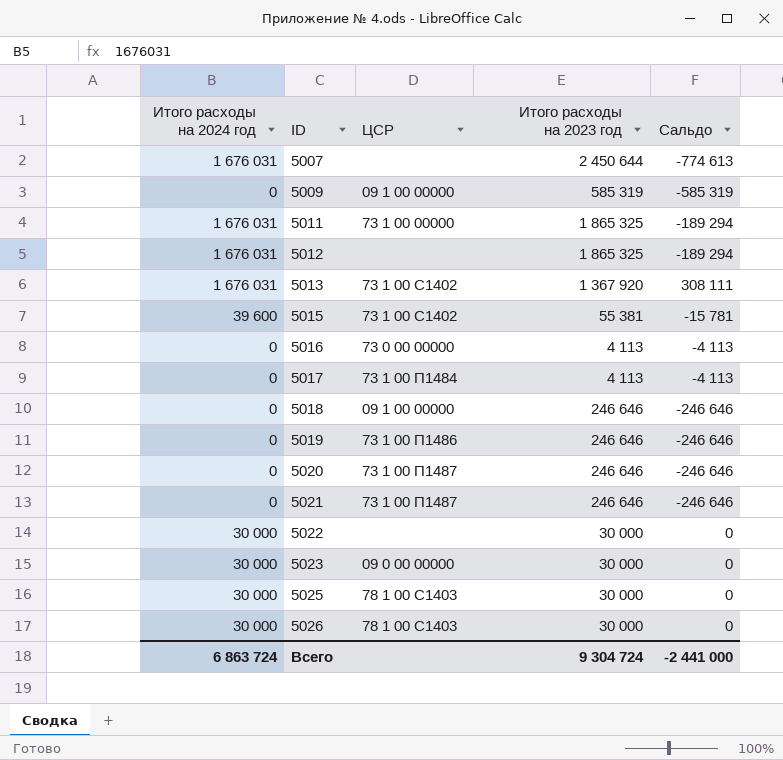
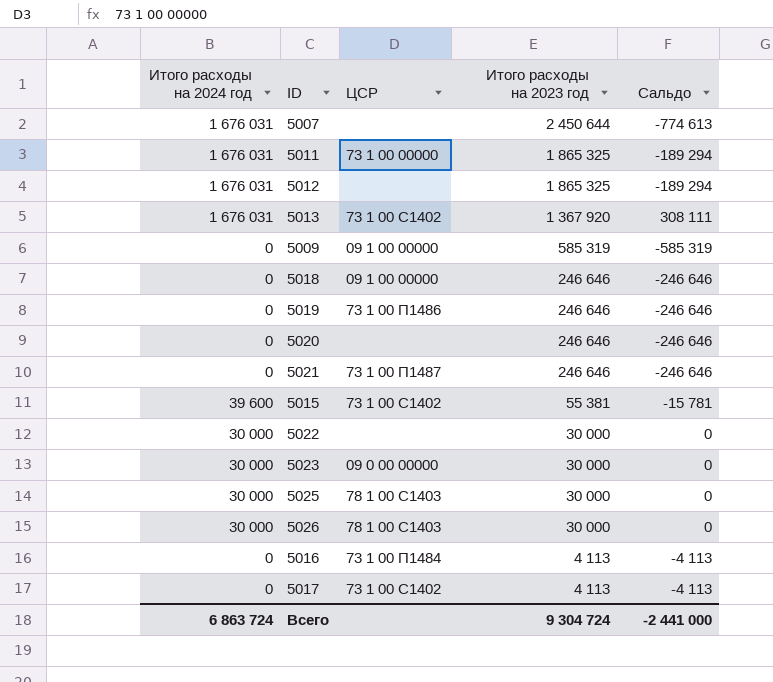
row order: ID ascending -> Итого расходы на 2023 год descending
5020 | ЦСР: 73 1 00 П1487 -> none
5016 | ЦСР: 73 0 00 00000 -> 73 1 00 П1484
5017 | ЦСР: 73 1 00 П1484 -> 73 1 00 С1402

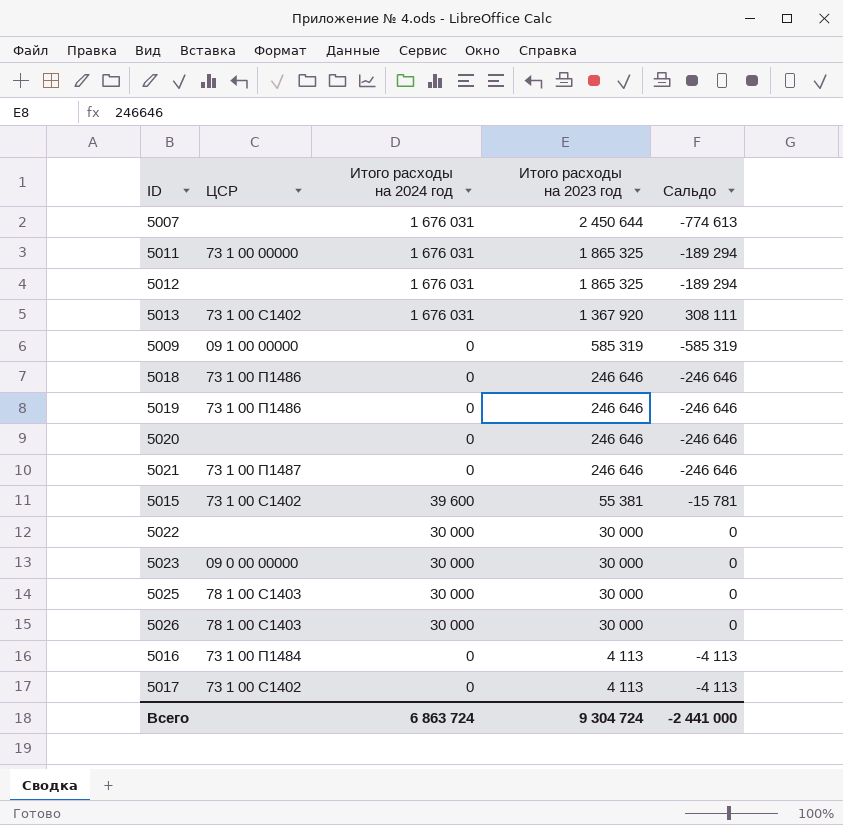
column Итого расходы на 2024 год | position: 1 -> 3
5018 | ЦСР: 09 1 00 00000 -> 73 1 00 П1486

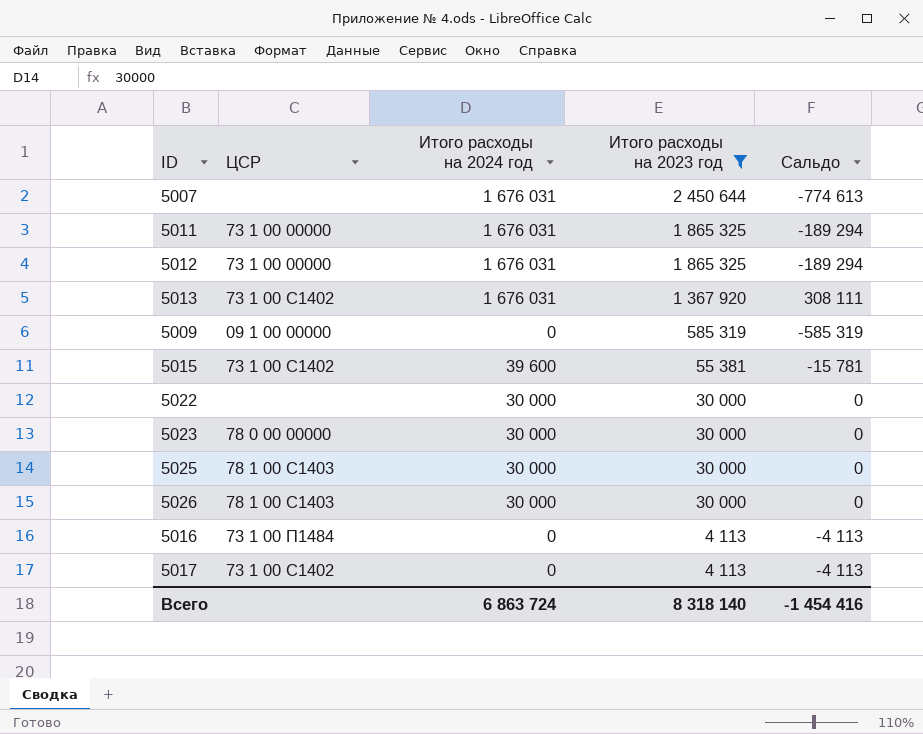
filter: none -> Итого расходы на 2023 год != 246 646
5012 | ЦСР: none -> 73 1 00 00000
5023 | ЦСР: 09 0 00 00000 -> 78 0 00 00000
Всего | Итого расходы на 2023 год: 9 304 724 -> 8 318 140
Всего | Сальдо: -2 441 000 -> -1 454 416

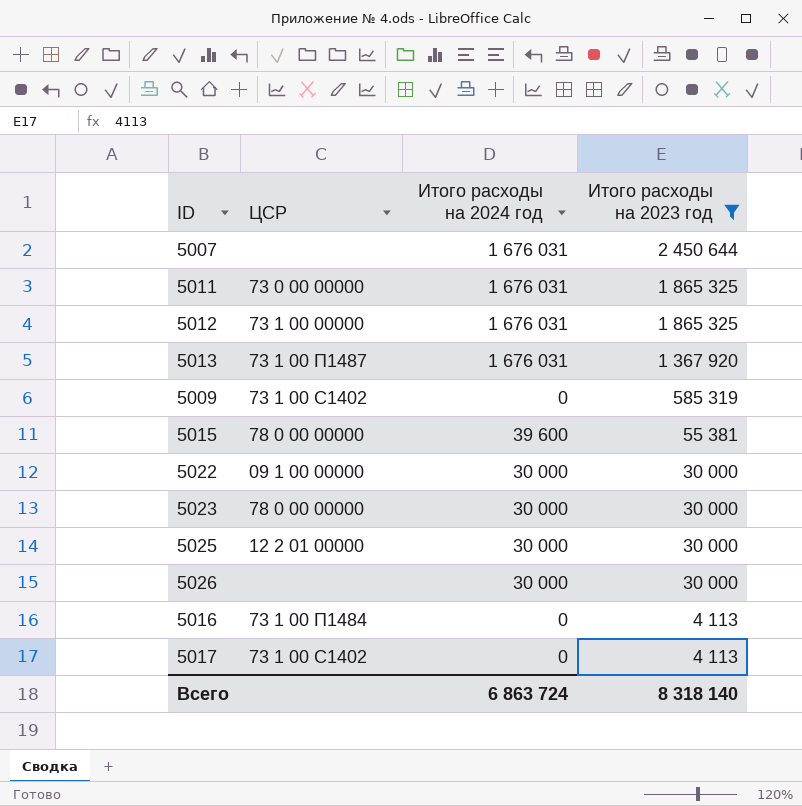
column Сальдо | formula: [Итого расходы на 2024 год] - [Итого расходы на 2023 год] -> none
5011 | ЦСР: 73 1 00 00000 -> 73 0 00 00000
5013 | ЦСР: 73 1 00 С1402 -> 73 1 00 П1487
5009 | ЦСР: 09 1 00 00000 -> 73 1 00 С1402
5015 | ЦСР: 73 1 00 С1402 -> 78 0 00 00000
5022 | ЦСР: none -> 09 1 00 00000
5025 | ЦСР: 78 1 00 С1403 -> 12 2 01 00000
5026 | ЦСР: 78 1 00 С1403 -> none

